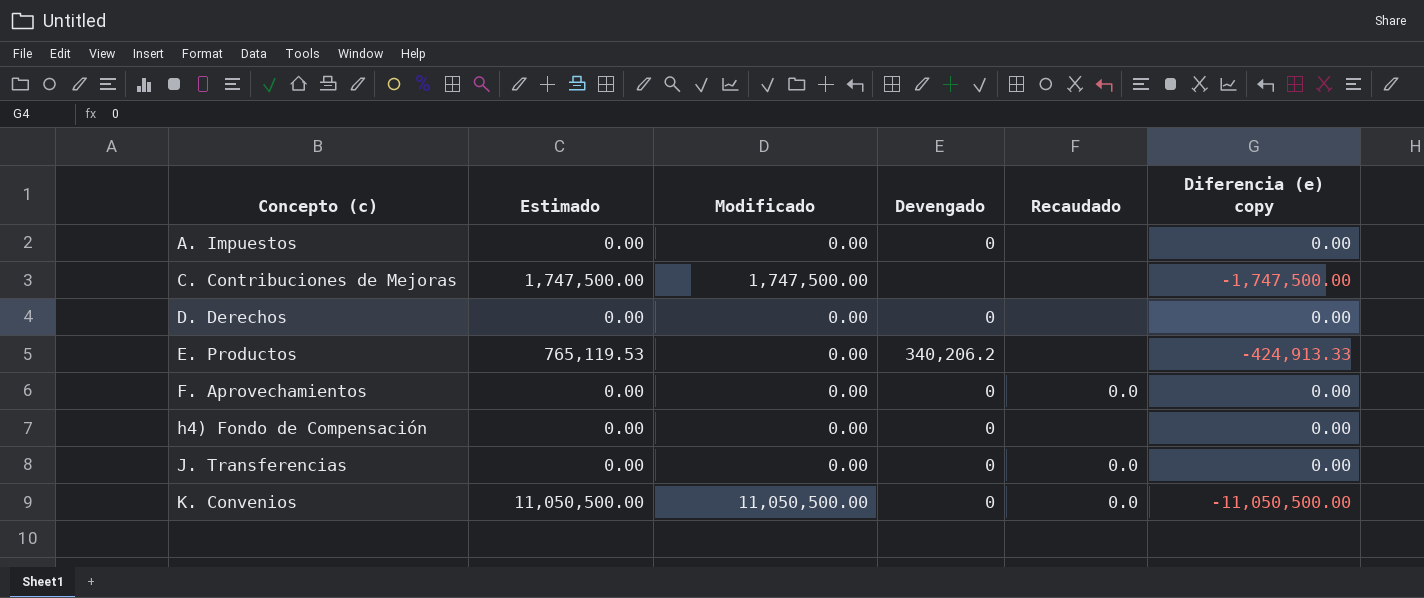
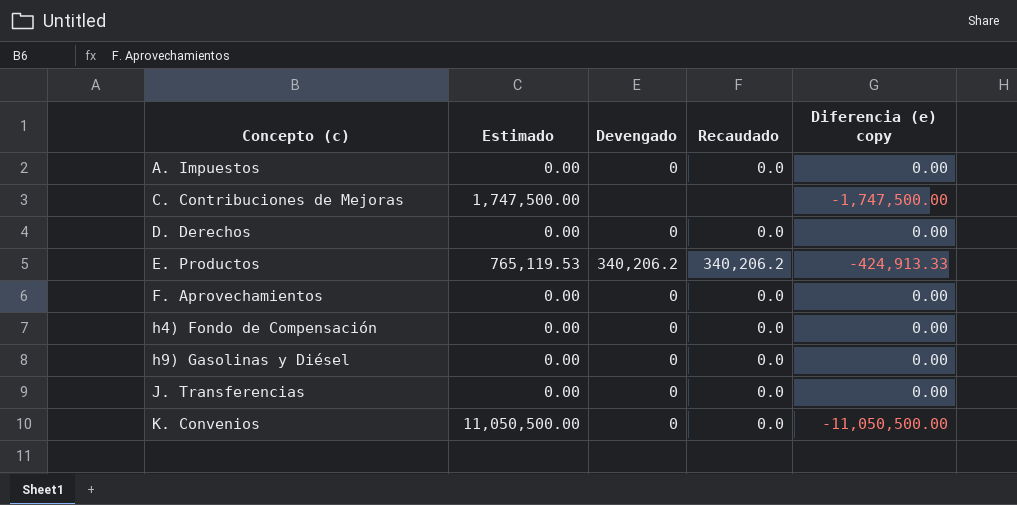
column Modificado | position: 3 -> none
A. Impuestos | Recaudado: none -> 0.0
D. Derechos | Recaudado: none -> 0.0
E. Productos | Recaudado: none -> 340,206.2
h4) Fondo de Compensación | Recaudado: none -> 0.0
row h9) Gasolinas y Diésel: none -> 0.00 | 0 | 0.0 | 0.00

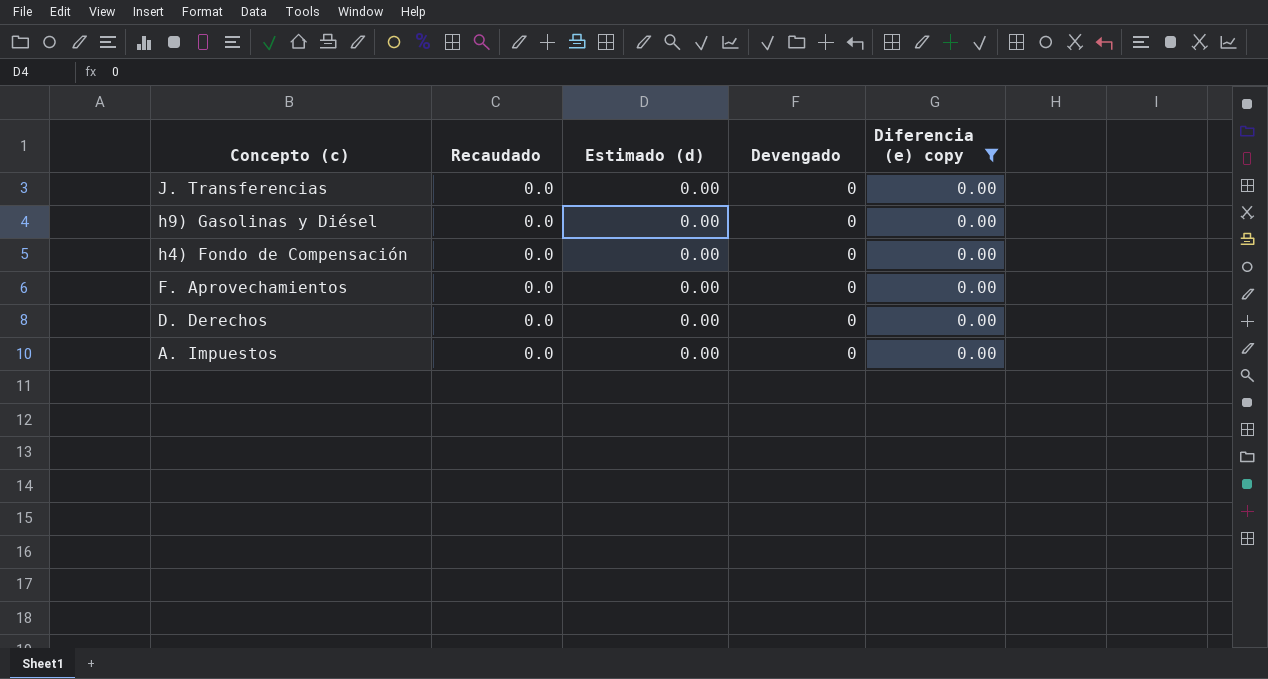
filter: none -> Diferencia (e) copy = 0.00
row order: Concepto (c) ascending -> Concepto (c) descending
column Recaudado | position: 4 -> 2
column name: Estimado -> Estimado (d)

